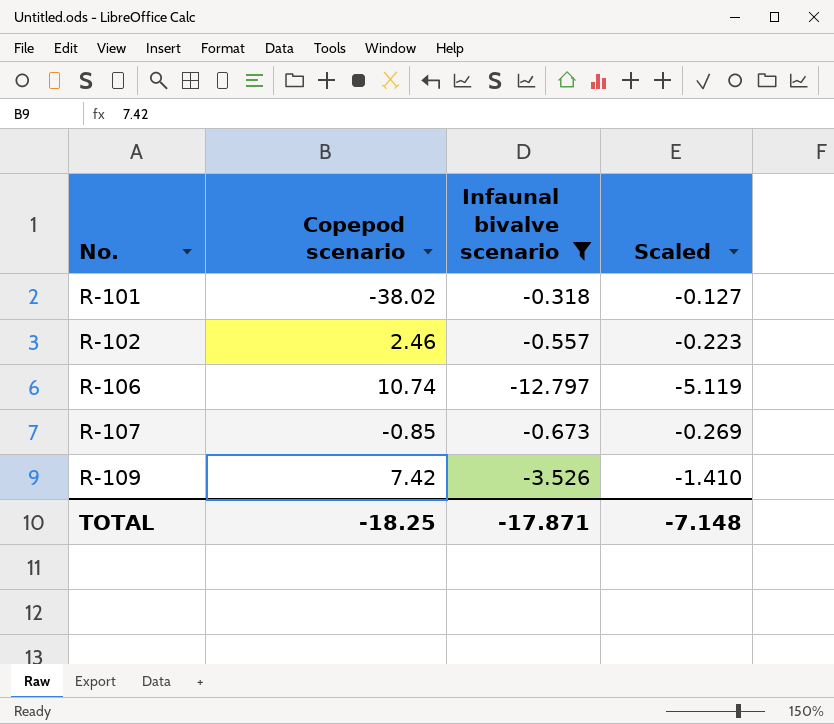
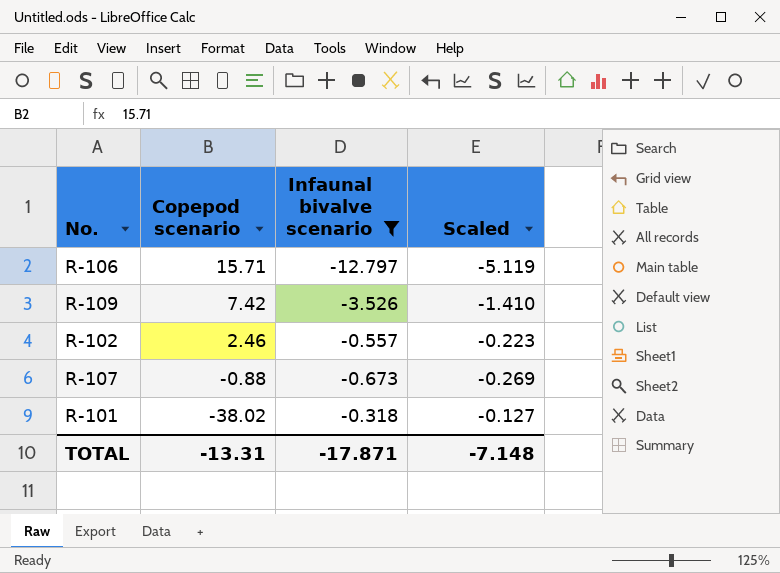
row order: No. ascending -> Copepod scenario descending
R-106 | Copepod scenario: 10.74 -> 15.71
R-107 | Copepod scenario: -0.85 -> -0.88
TOTAL | Copepod scenario: -18.25 -> -13.31

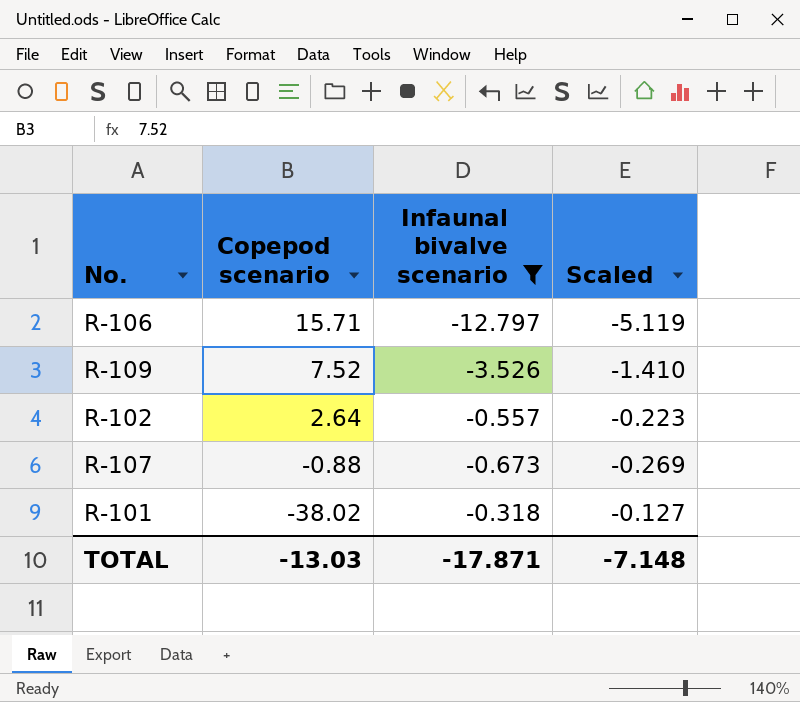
R-109 | Copepod scenario: 7.42 -> 7.52
R-102 | Copepod scenario: 2.46 -> 2.64
TOTAL | Copepod scenario: -13.31 -> -13.03

